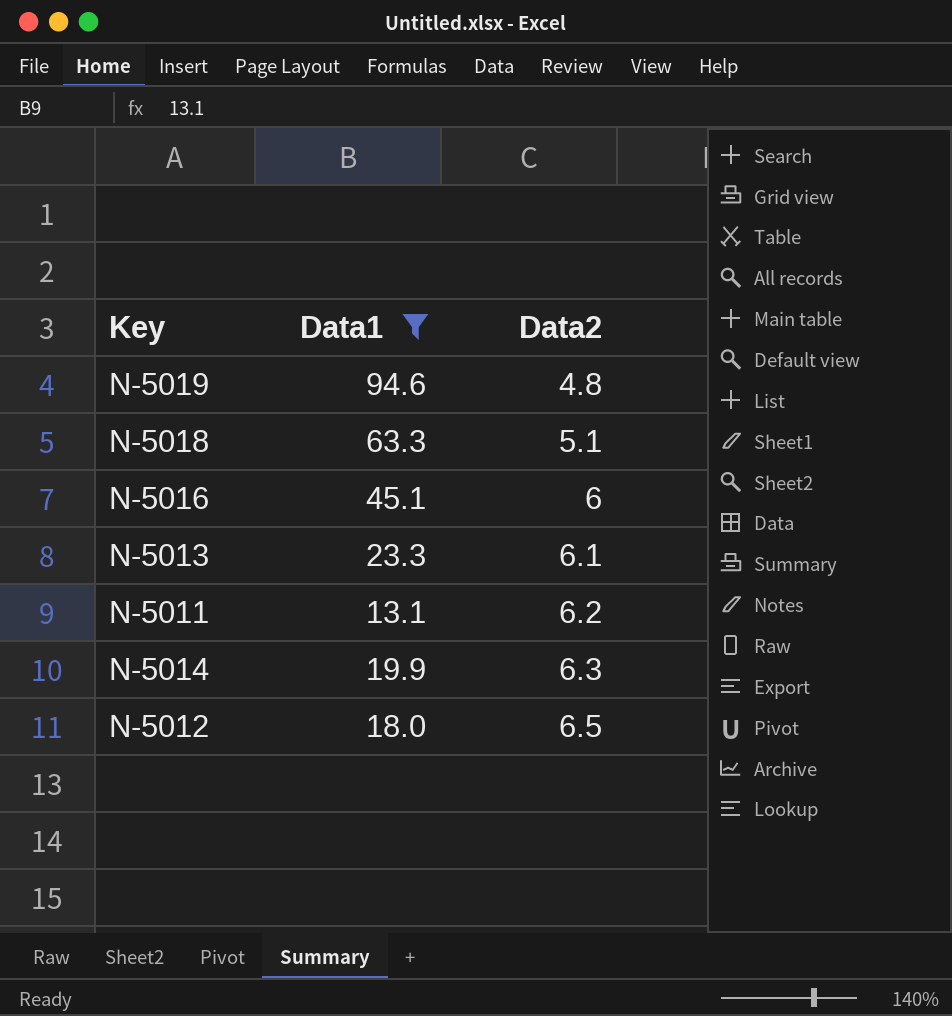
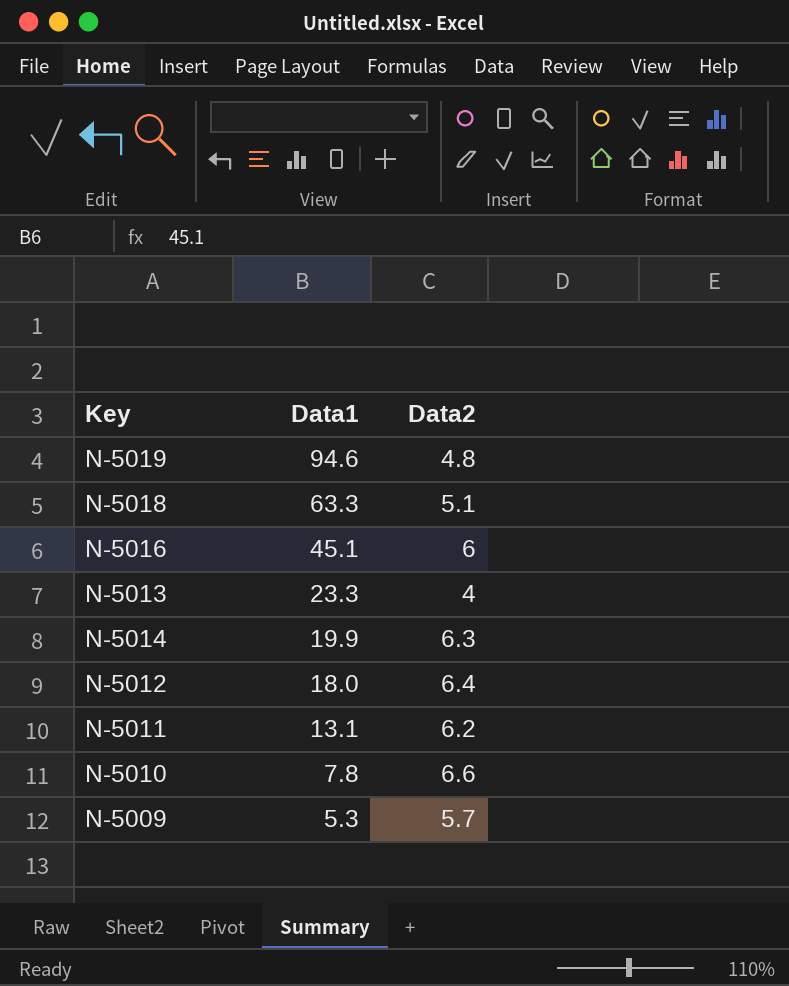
filter: Data1 >= 13.1 -> none
row order: Data2 ascending -> Data1 descending
N-5013 | Data2: 6.1 -> 4
N-5012 | Data2: 6.5 -> 6.4

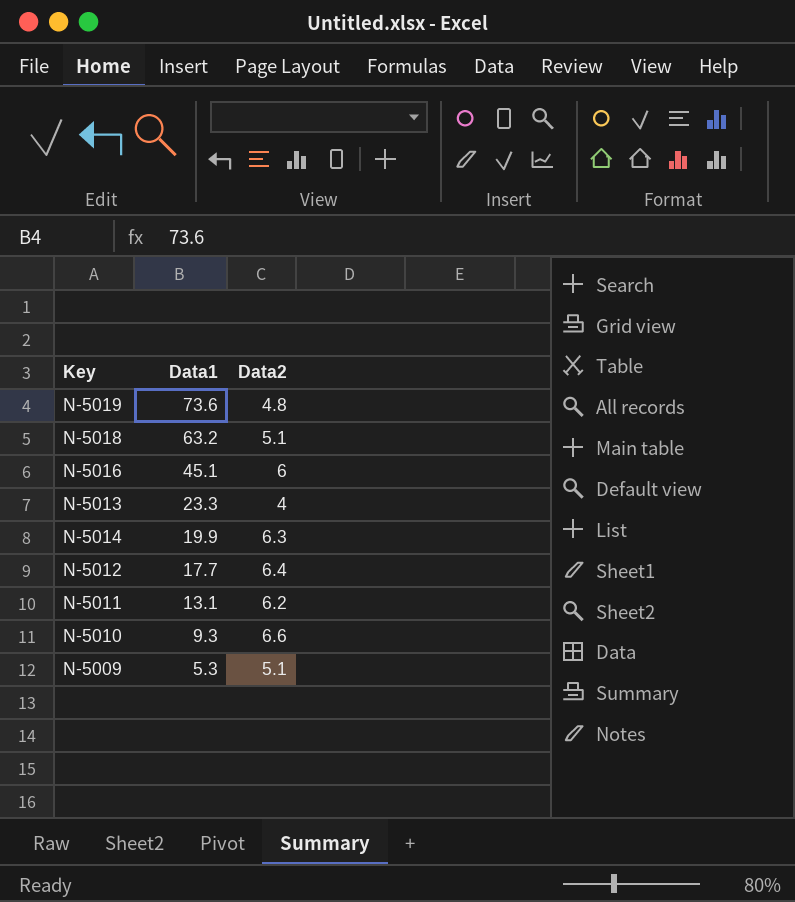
N-5019 | Data1: 94.6 -> 73.6
N-5018 | Data1: 63.3 -> 63.2
N-5012 | Data1: 18.0 -> 17.7
N-5010 | Data1: 7.8 -> 9.3
N-5009 | Data2: 5.7 -> 5.1

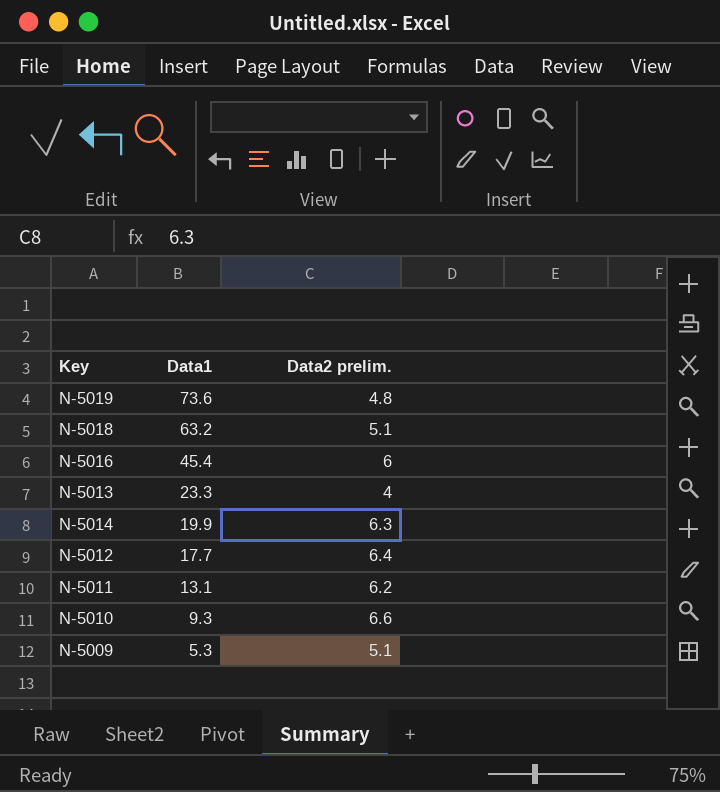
column name: Data2 -> Data2 prelim.
N-5016 | Data1: 45.1 -> 45.4

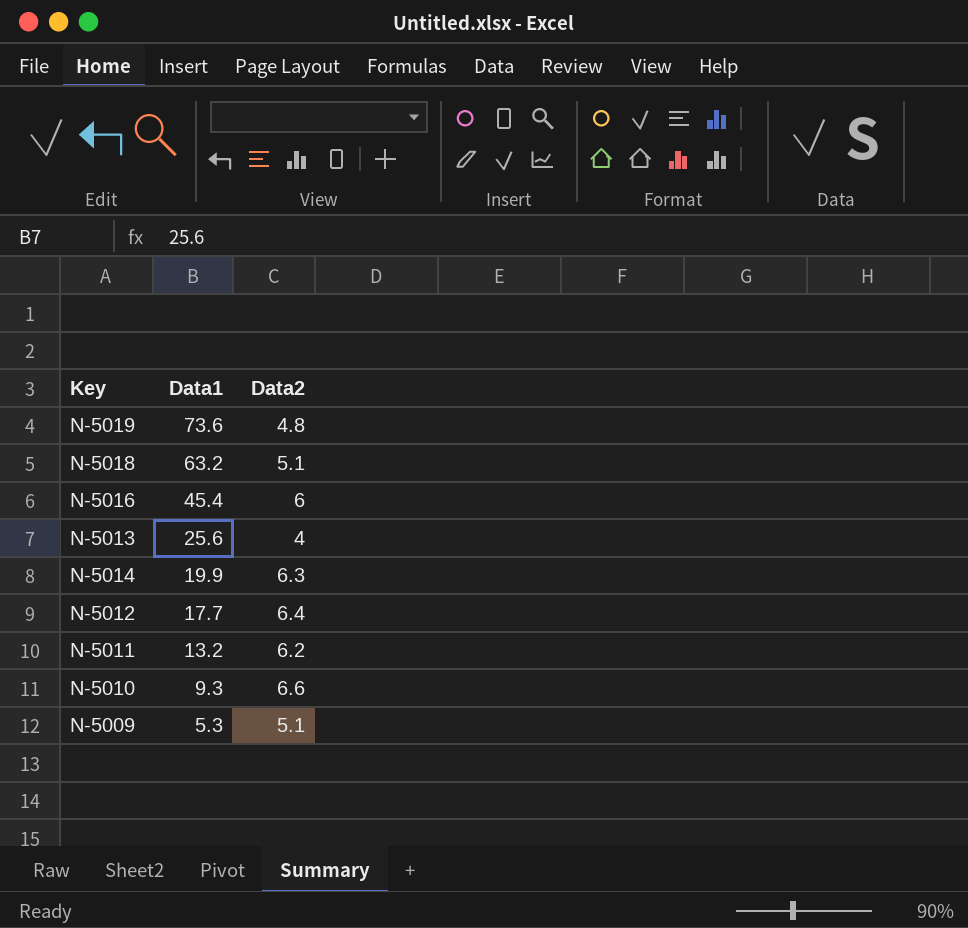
column name: Data2 prelim. -> Data2
N-5013 | Data1: 23.3 -> 25.6
N-5011 | Data1: 13.1 -> 13.2

